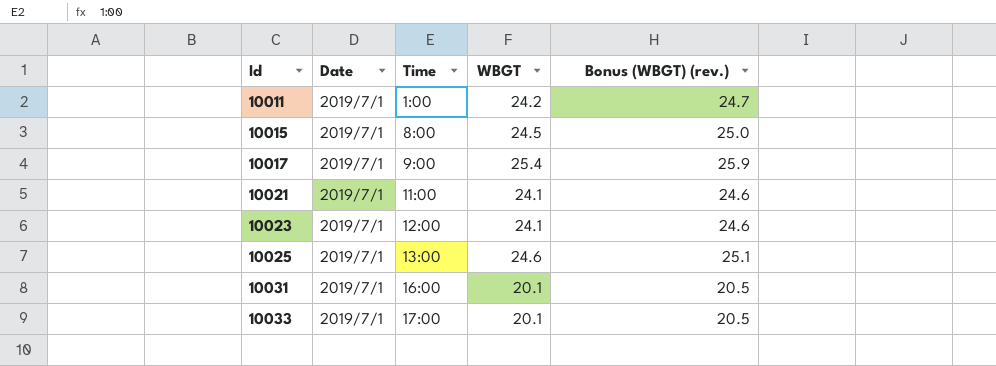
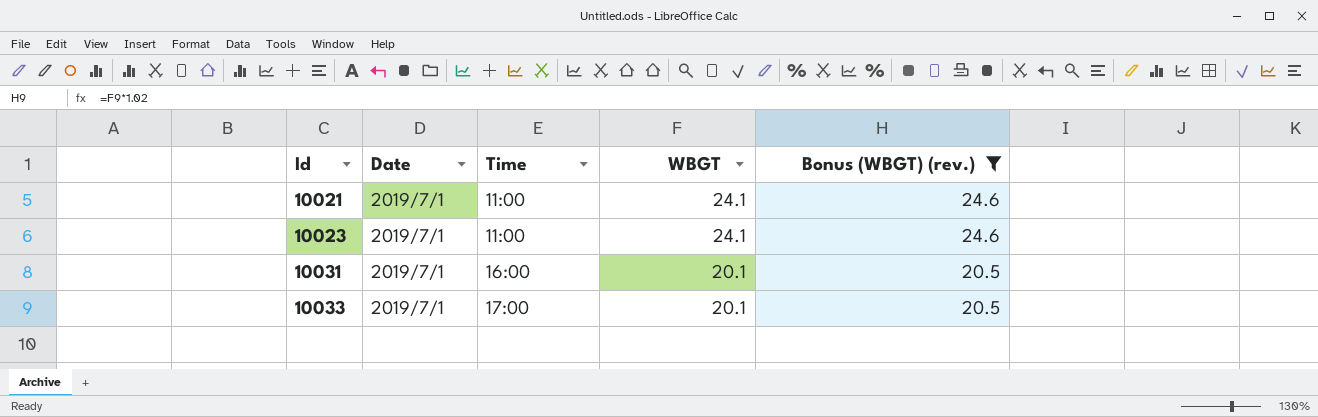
filter: none -> Bonus (WBGT) (rev.) <= 24.6
10023 | Time: 12:00 -> 11:00

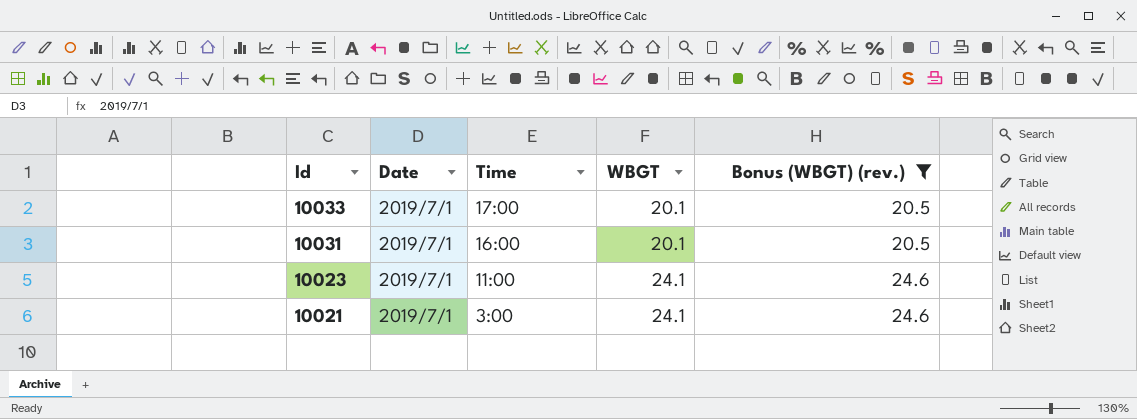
row order: Id ascending -> Id descending
10021 | Time: 11:00 -> 3:00

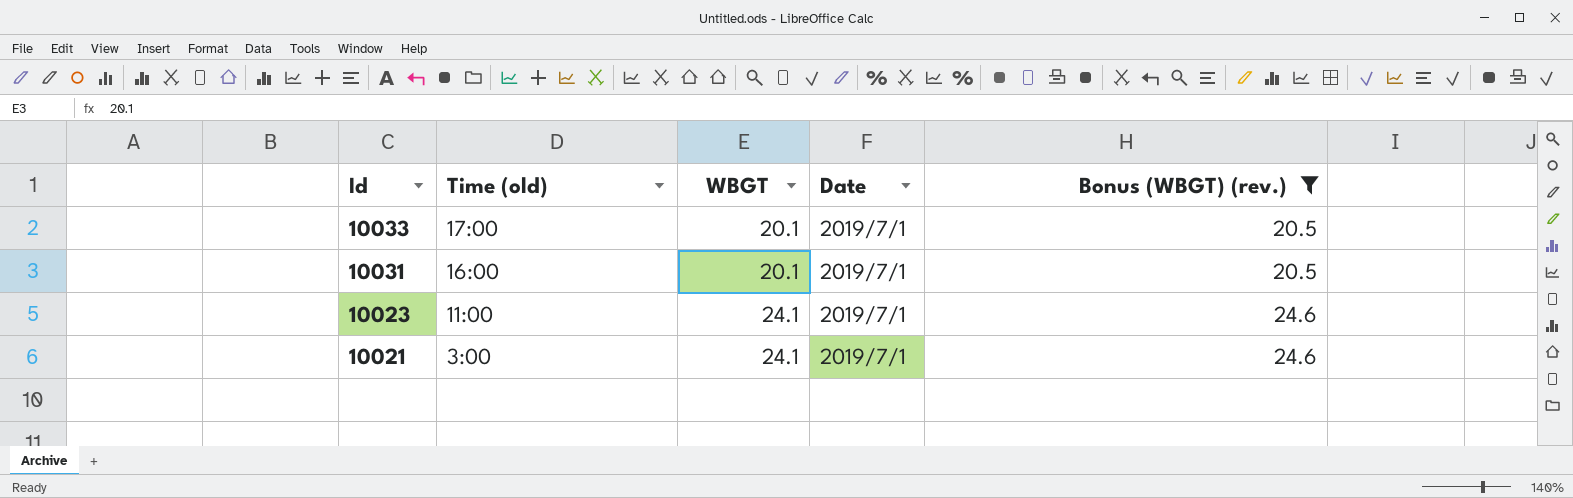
column name: Time -> Time (old)
column Date | position: 2 -> 4

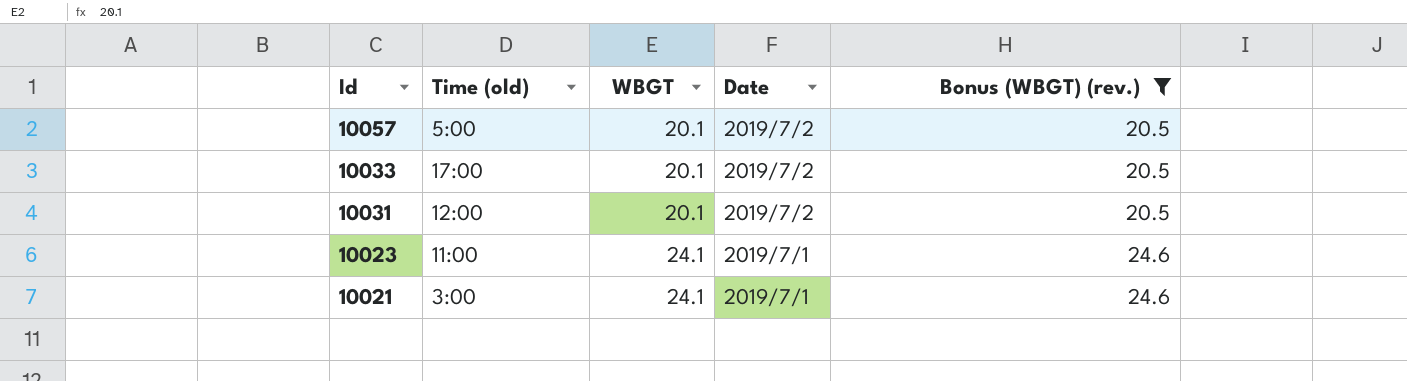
row 10057: none -> 5:00 | 20.1 | 2019/7/2 | 20.5
10033 | Date: 2019/7/1 -> 2019/7/2
10031 | Time (old): 16:00 -> 12:00
10031 | Date: 2019/7/1 -> 2019/7/2

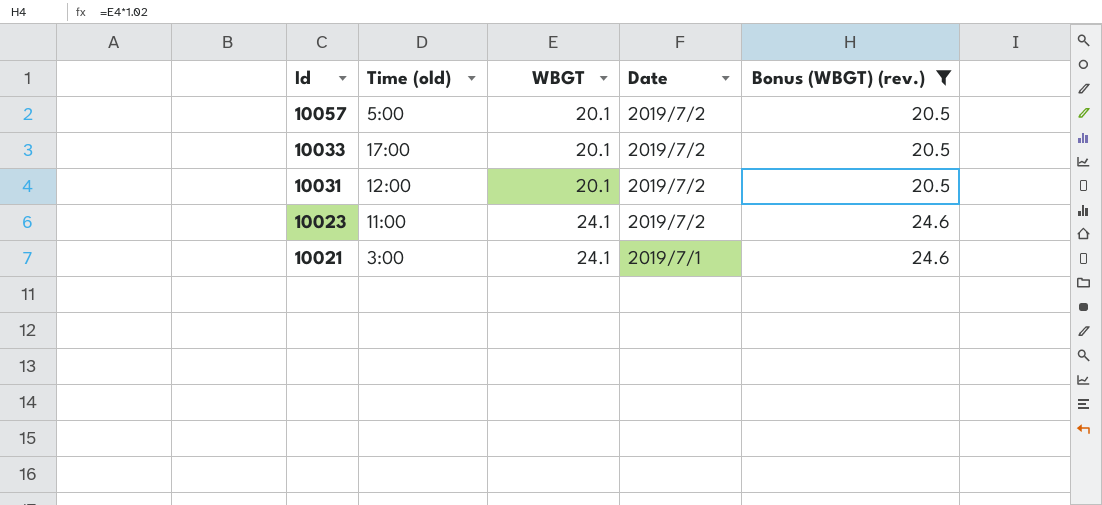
10023 | Date: 2019/7/1 -> 2019/7/2

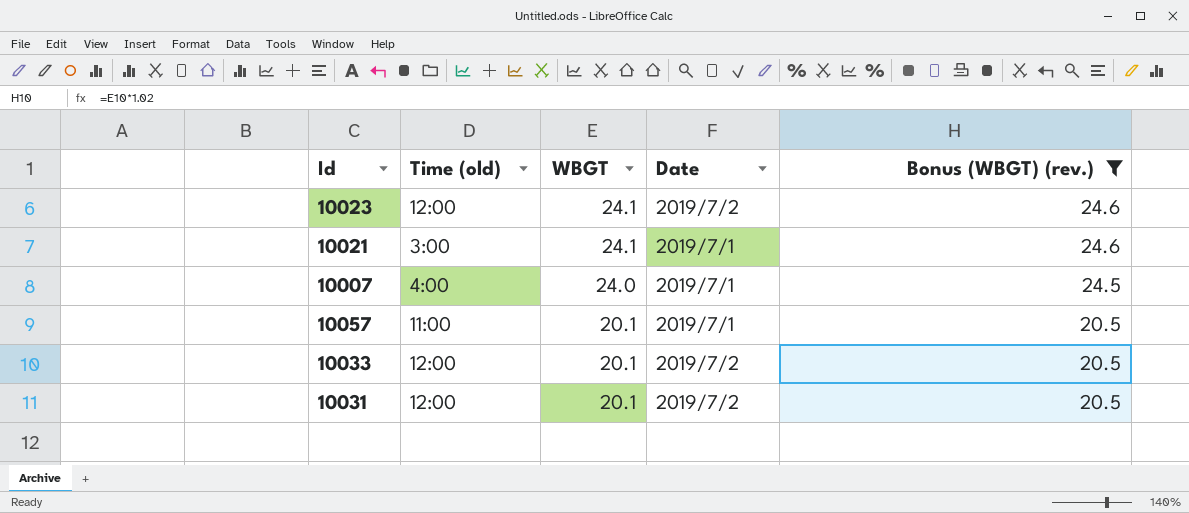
row order: Id descending -> WBGT descending
10023 | Time (old): 11:00 -> 12:00
row 10007: none -> 4:00 | 24.0 | 2019/7/1 | 24.5
10057 | Time (old): 5:00 -> 11:00
10057 | Date: 2019/7/2 -> 2019/7/1
10033 | Time (old): 17:00 -> 12:00

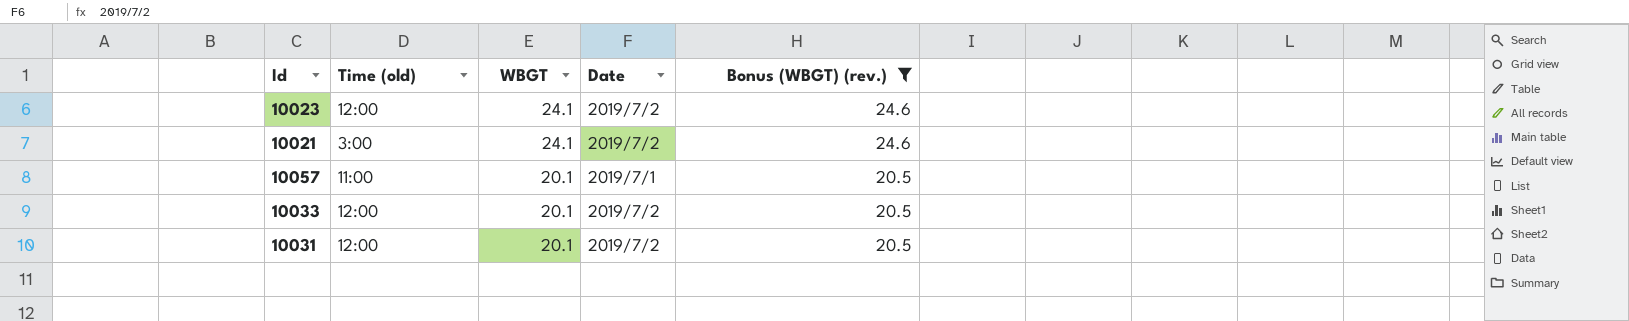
row 10007: 4:00 | 24.0 | 2019/7/1 | 24.5 -> none
10021 | Date: 2019/7/1 -> 2019/7/2

